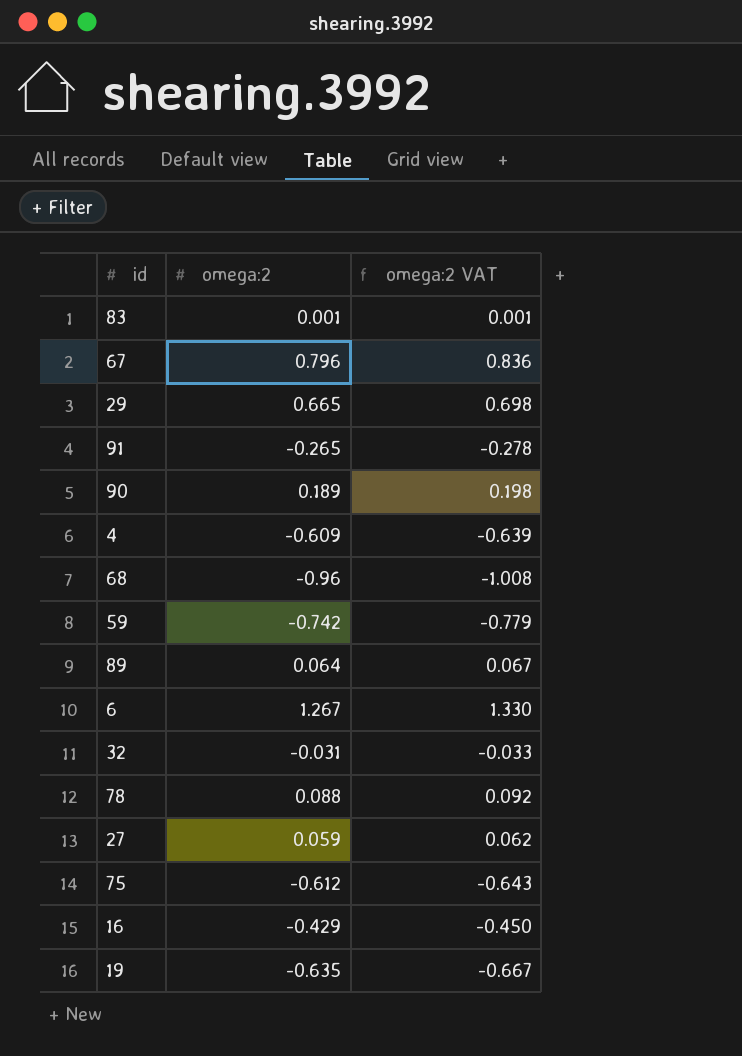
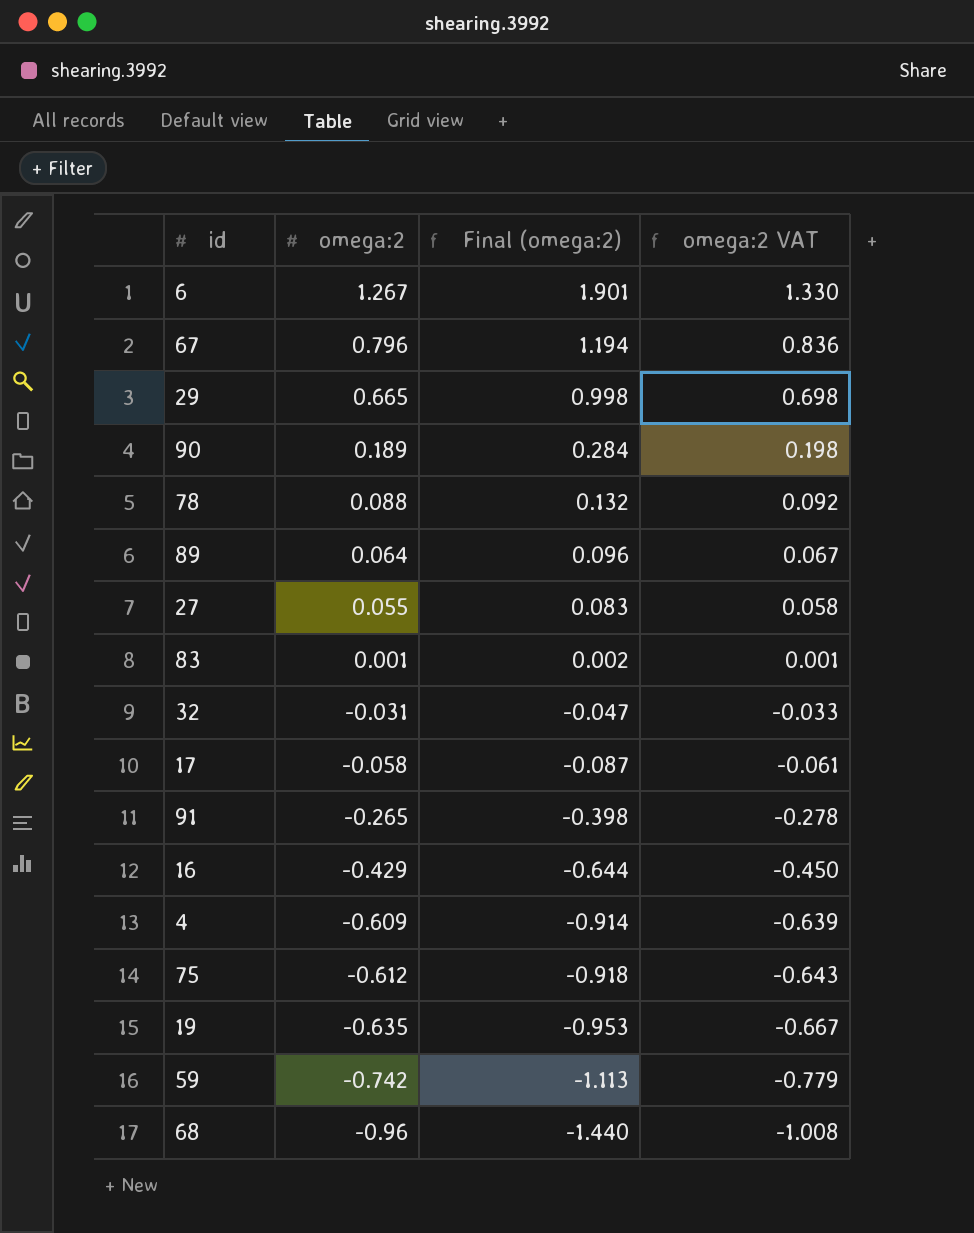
row order: none -> omega:2 descending
column Final (omega:2) | formula: none -> [omega:2] * 1.5
27 | omega:2: 0.059 -> 0.055
27 | omega:2 VAT: 0.062 -> 0.058
row 17: none -> -0.058 | -0.087 | -0.061

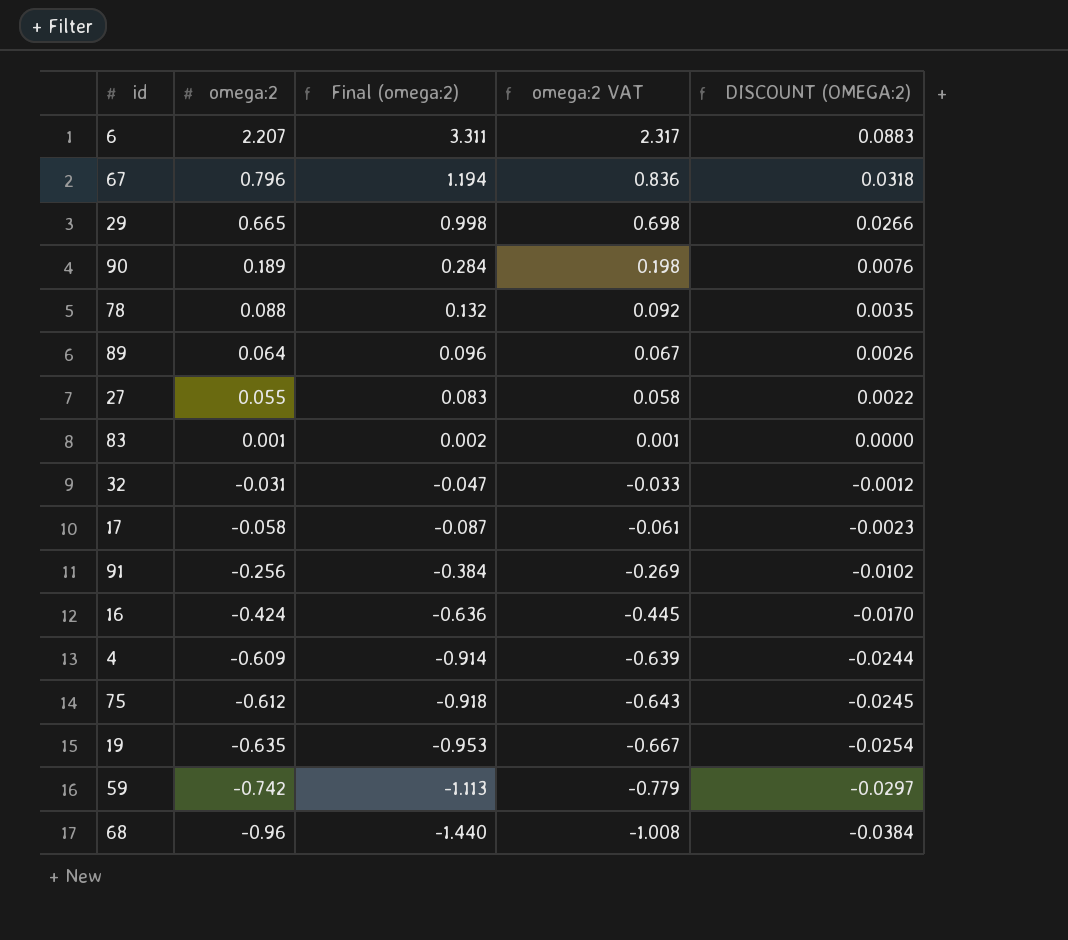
column DISCOUNT (OMEGA:2) | formula: none -> [omega:2] * 0.04
6 | omega:2: 1.267 -> 2.207
6 | Final (omega:2): 1.901 -> 3.311
6 | omega:2 VAT: 1.330 -> 2.317
91 | omega:2: -0.265 -> -0.256
91 | Final (omega:2): -0.398 -> -0.384
91 | omega:2 VAT: -0.278 -> -0.269
16 | omega:2: -0.429 -> -0.424
16 | Final (omega:2): -0.644 -> -0.636
16 | omega:2 VAT: -0.450 -> -0.445

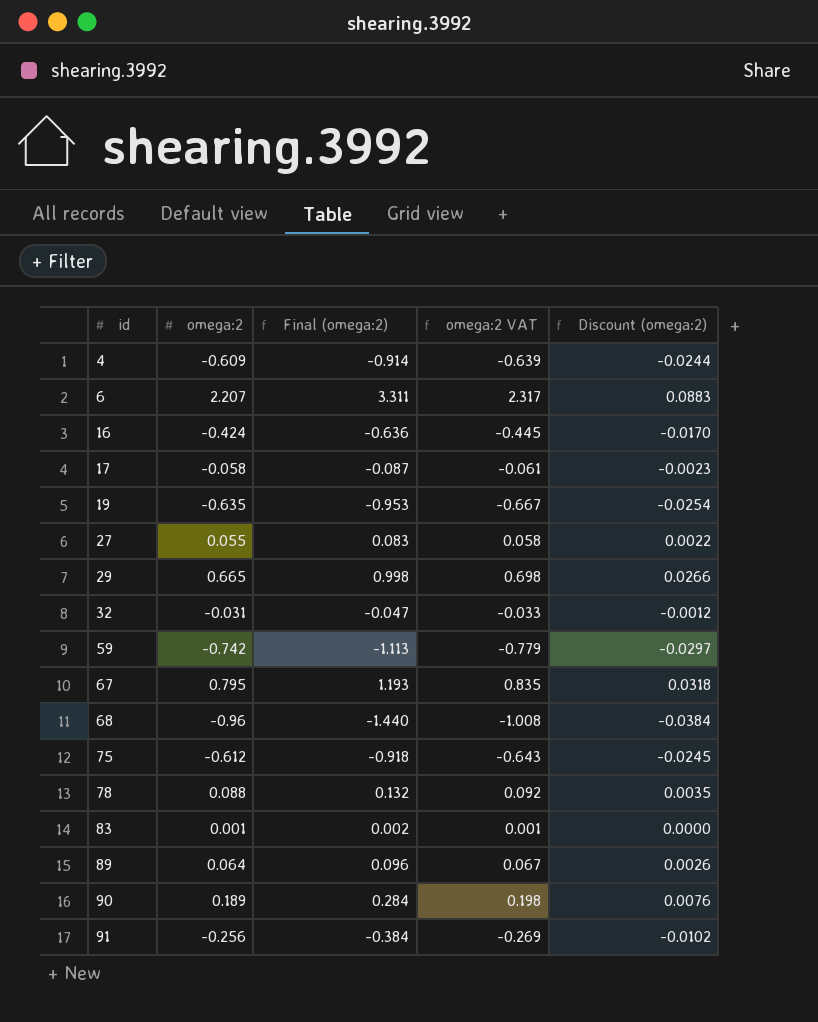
row order: omega:2 descending -> id ascending
column name: DISCOUNT (OMEGA:2) -> Discount (omega:2)
67 | omega:2: 0.796 -> 0.795
67 | Final (omega:2): 1.194 -> 1.193
67 | omega:2 VAT: 0.836 -> 0.835

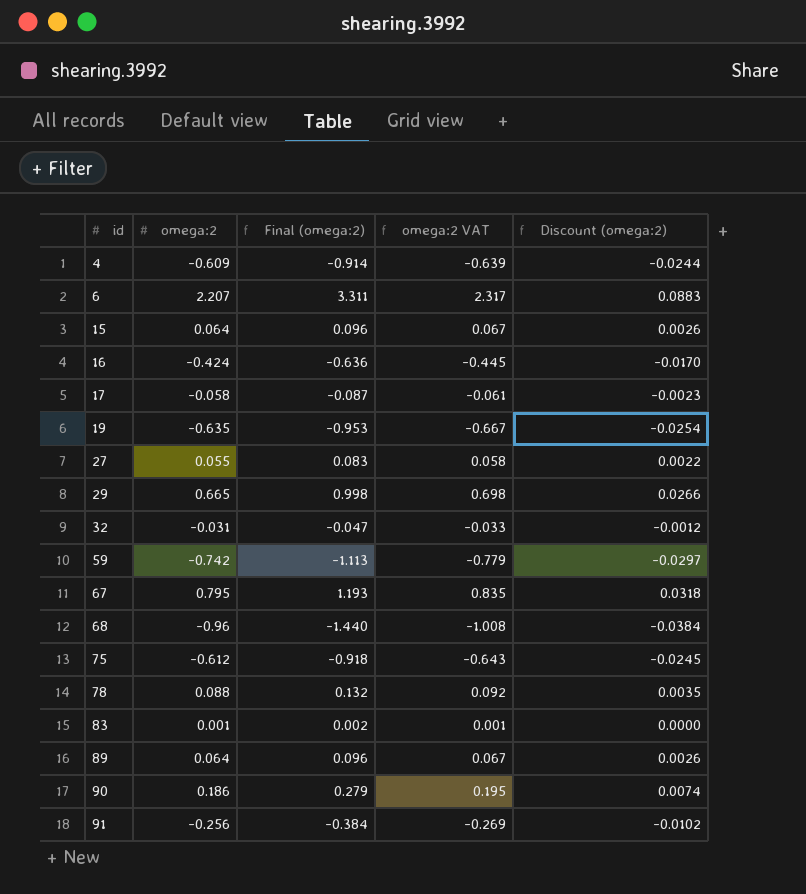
row 15: none -> 0.064 | 0.096 | 0.067 | 0.0026
90 | omega:2: 0.189 -> 0.186
90 | Final (omega:2): 0.284 -> 0.279
90 | omega:2 VAT: 0.198 -> 0.195
90 | Discount (omega:2): 0.0076 -> 0.0074

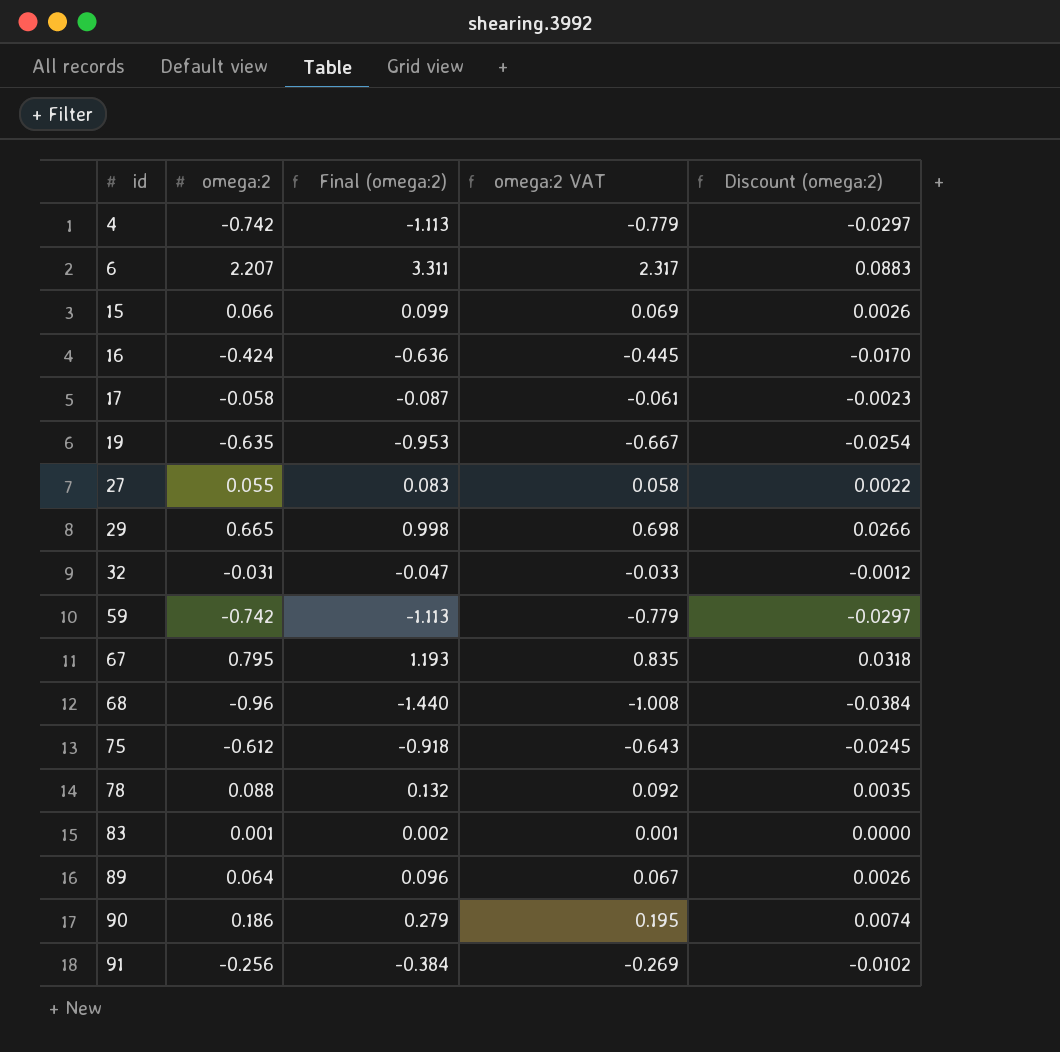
4 | omega:2: -0.609 -> -0.742
4 | Final (omega:2): -0.914 -> -1.113
4 | omega:2 VAT: -0.639 -> -0.779
4 | Discount (omega:2): -0.0244 -> -0.0297
15 | omega:2: 0.064 -> 0.066
15 | Final (omega:2): 0.096 -> 0.099
15 | omega:2 VAT: 0.067 -> 0.069

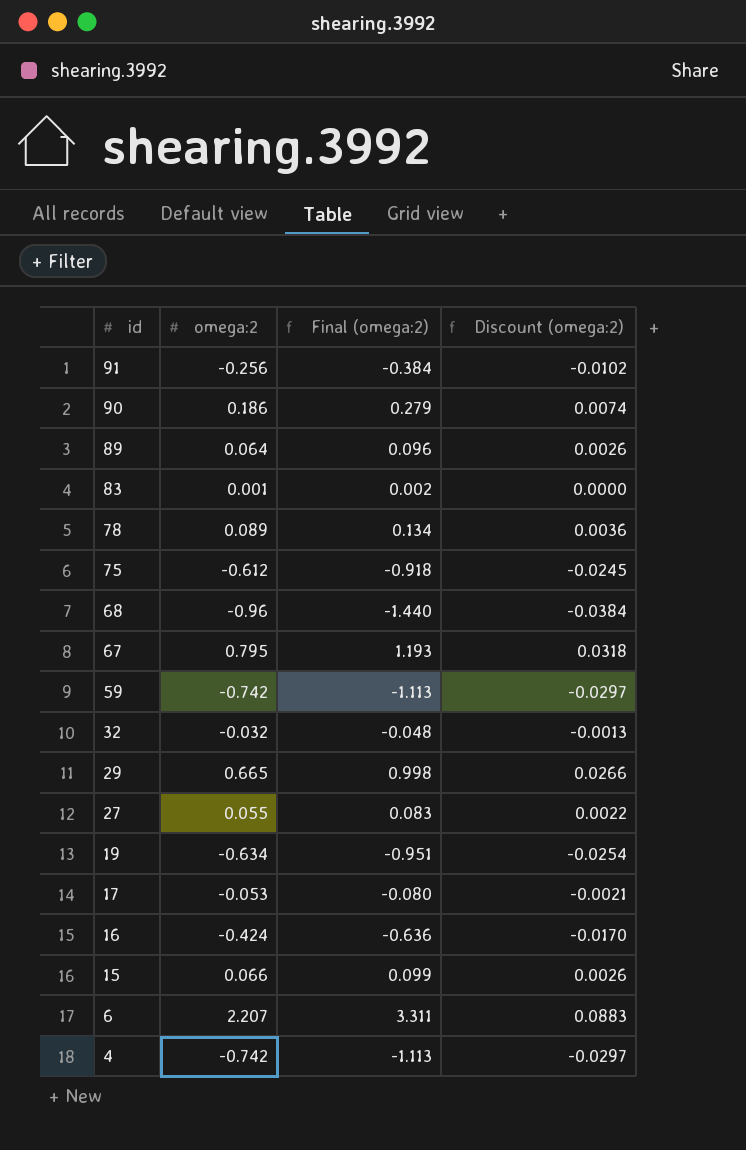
row order: id ascending -> id descending
column omega:2 VAT | formula: [omega:2] * 1.05 -> none
78 | omega:2: 0.088 -> 0.089
78 | Final (omega:2): 0.132 -> 0.134
78 | Discount (omega:2): 0.0035 -> 0.0036
32 | omega:2: -0.031 -> -0.032
32 | Final (omega:2): -0.047 -> -0.048
32 | Discount (omega:2): -0.0012 -> -0.0013
19 | omega:2: -0.635 -> -0.634
19 | Final (omega:2): -0.953 -> -0.951
17 | omega:2: -0.058 -> -0.053
17 | Final (omega:2): -0.087 -> -0.080
17 | Discount (omega:2): -0.0023 -> -0.0021

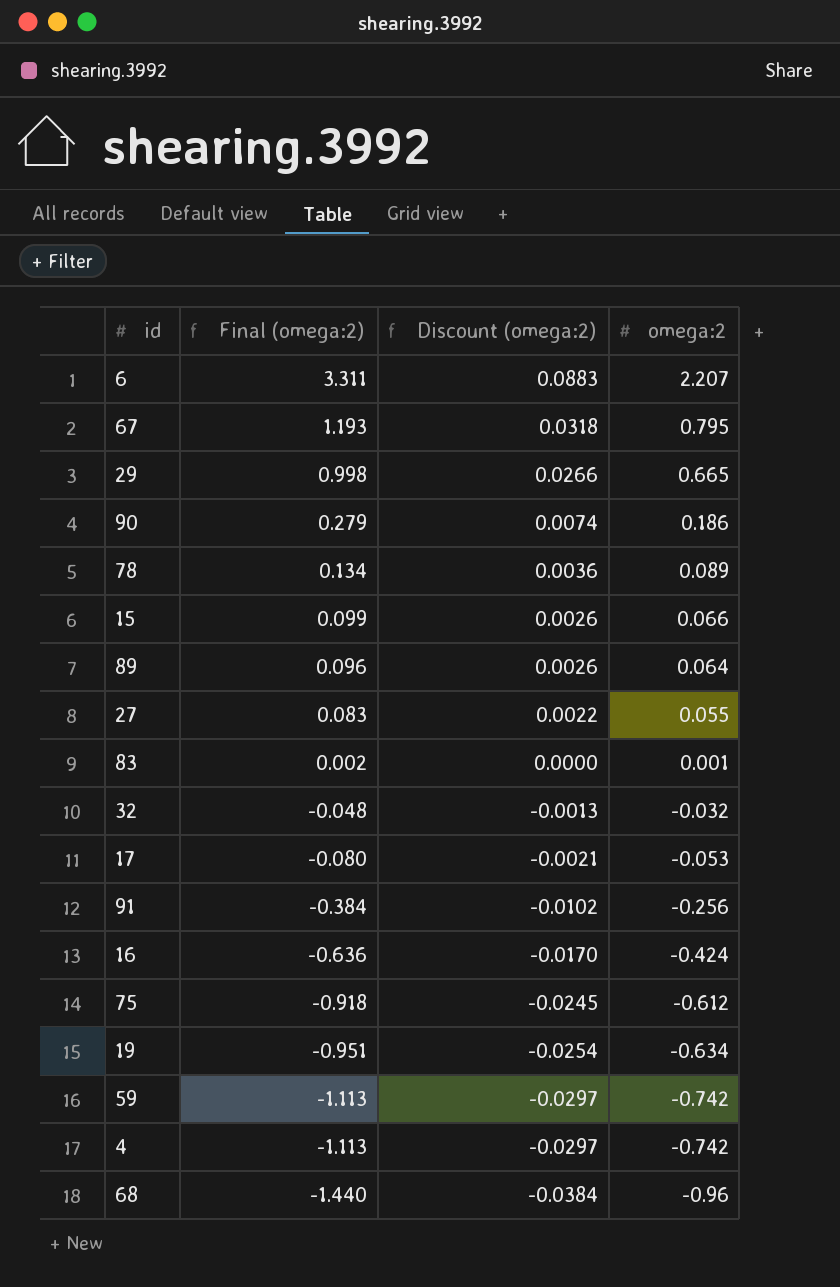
row order: id descending -> Final (omega:2) descending
column omega:2 | position: 2 -> 4

